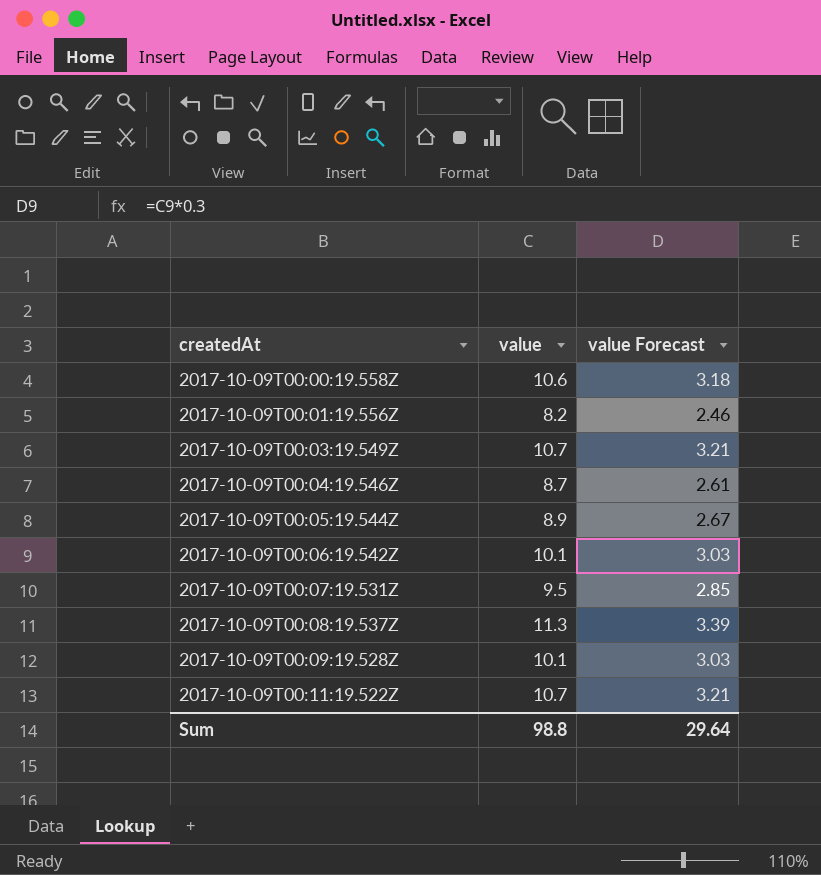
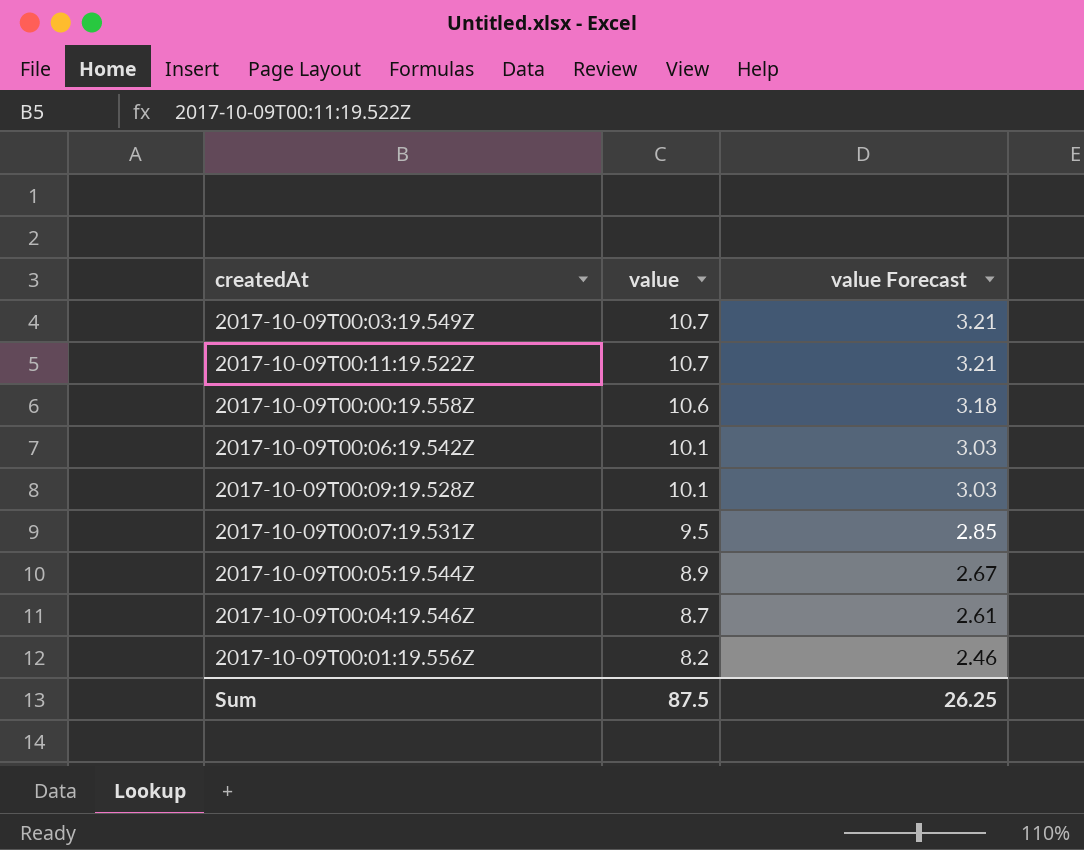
row order: createdAt ascending -> value descending
row 2017-10-09T00:08:19.537Z: 11.3 | 3.39 -> none
Sum | value: 98.8 -> 87.5
Sum | value Forecast: 29.64 -> 26.25

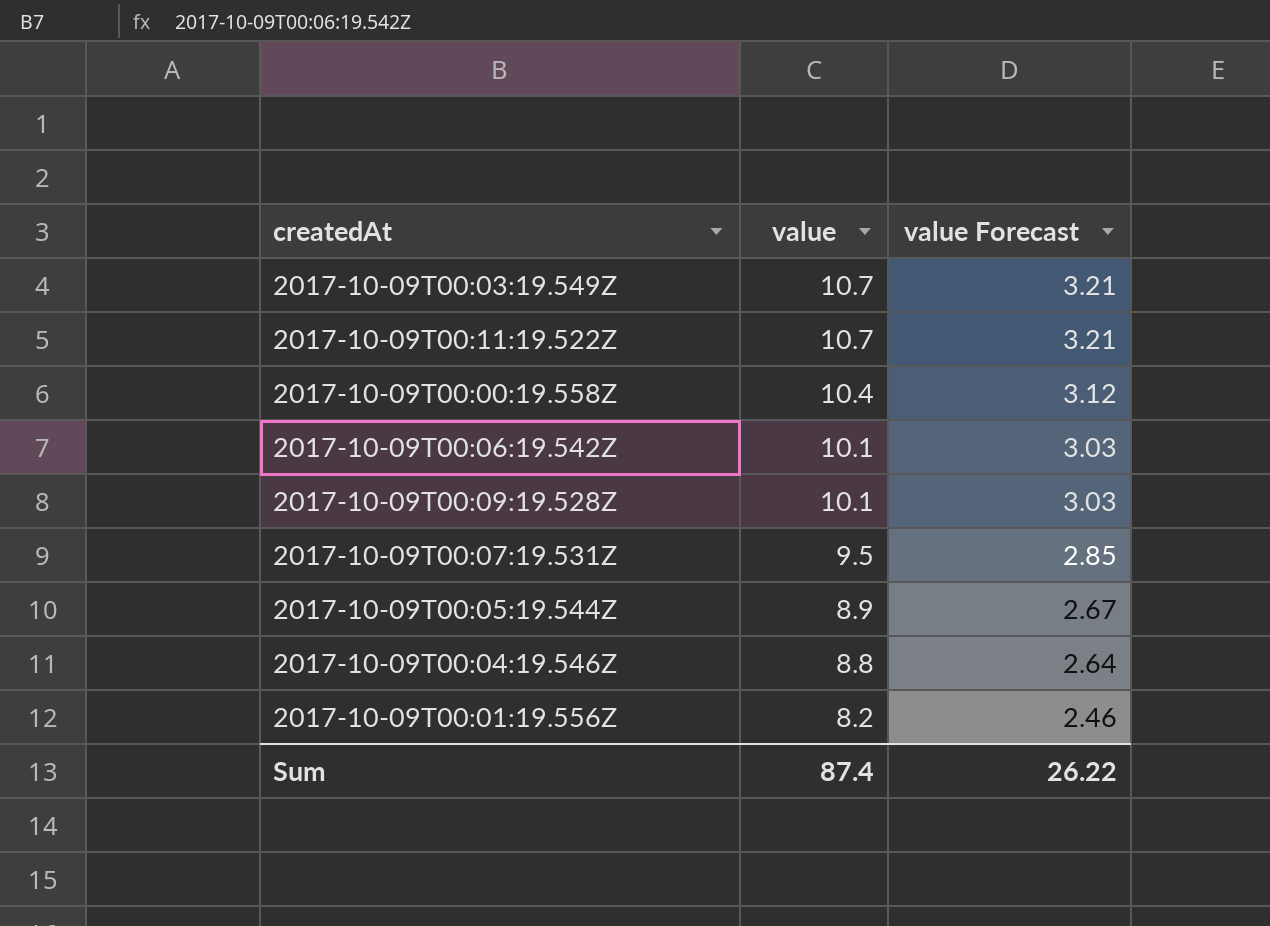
2017-10-09T00:00:19.558Z | value: 10.6 -> 10.4
2017-10-09T00:00:19.558Z | value Forecast: 3.18 -> 3.12
2017-10-09T00:04:19.546Z | value: 8.7 -> 8.8
2017-10-09T00:04:19.546Z | value Forecast: 2.61 -> 2.64
Sum | value: 87.5 -> 87.4
Sum | value Forecast: 26.25 -> 26.22

